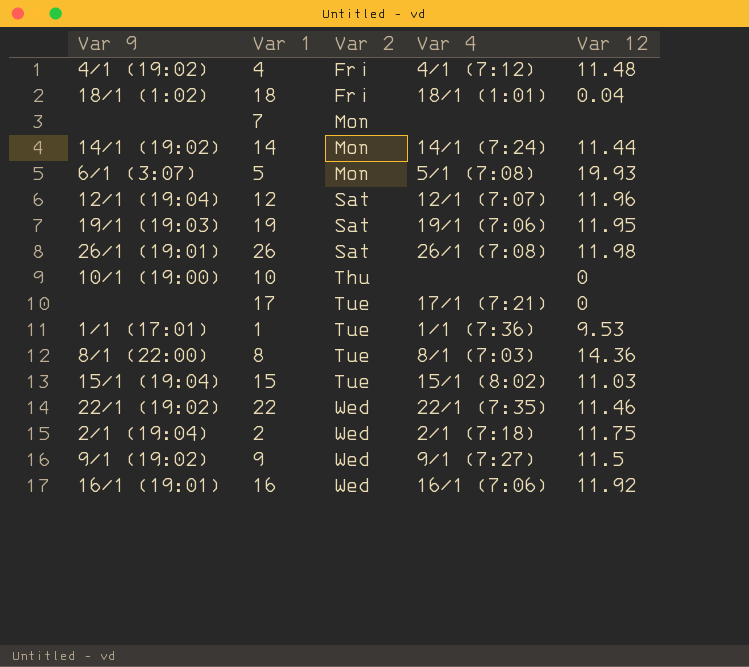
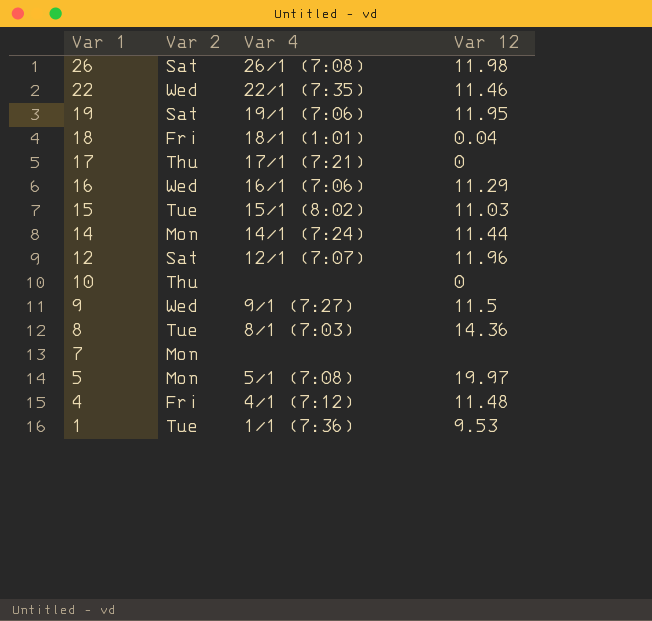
row order: Var 2 ascending -> Var 1 descending
column Var 9 | position: 1 -> none
row 2: 2/1 (19:04) | Wed | 2/1 (7:18) | 11.75 -> none
17 | Var 2: Tue -> Thu
16 | Var 12: 11.92 -> 11.29
5 | Var 12: 19.93 -> 19.97

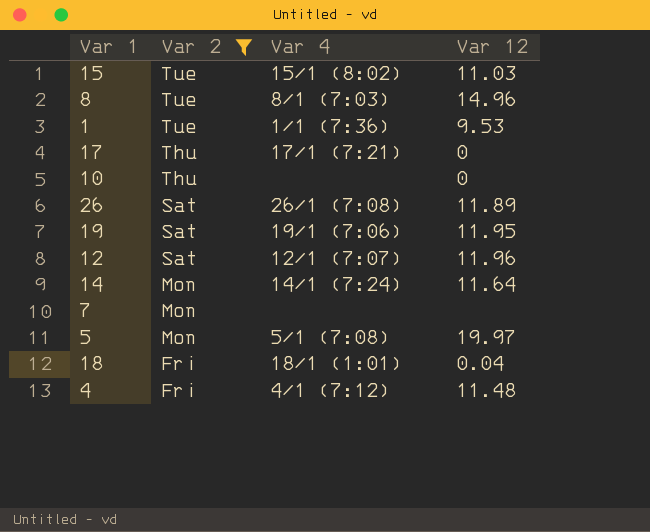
filter: none -> Var 2 != Wed
row order: Var 1 descending -> Var 2 descending
8 | Var 12: 14.36 -> 14.96
26 | Var 12: 11.98 -> 11.89
14 | Var 12: 11.44 -> 11.64

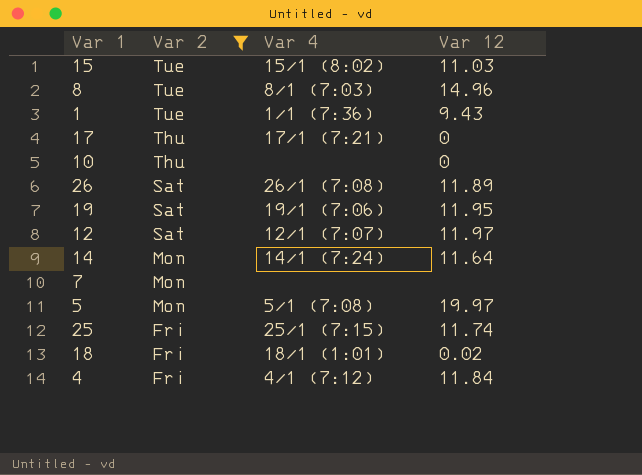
1 | Var 12: 9.53 -> 9.43
12 | Var 12: 11.96 -> 11.97
row 25: none -> Fri | 25/1 (7:15) | 11.74
18 | Var 12: 0.04 -> 0.02
4 | Var 12: 11.48 -> 11.84

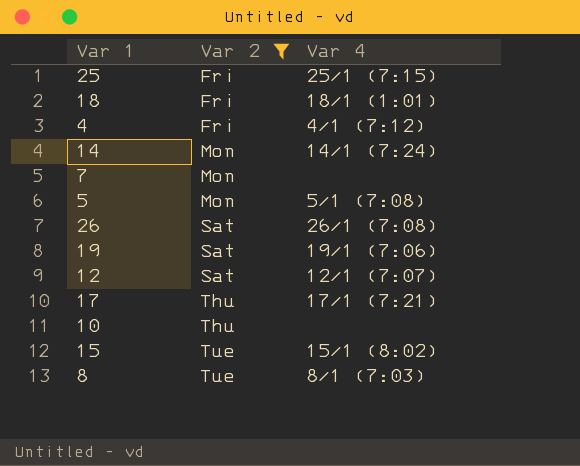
row order: Var 2 descending -> Var 2 ascending
column Var 12 | position: 4 -> none
row 1: Tue | 1/1 (7:36) | 9.43 -> none

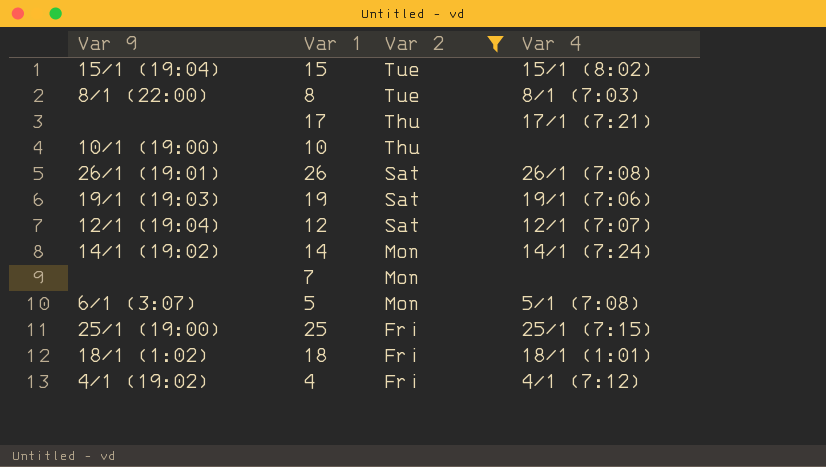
row order: Var 2 ascending -> Var 2 descending
column Var 9 | position: none -> 1

